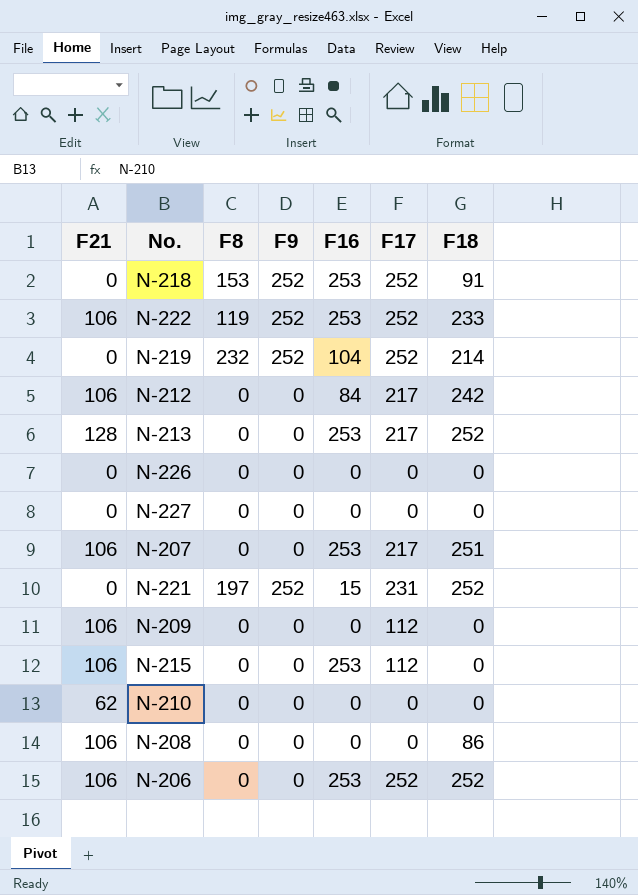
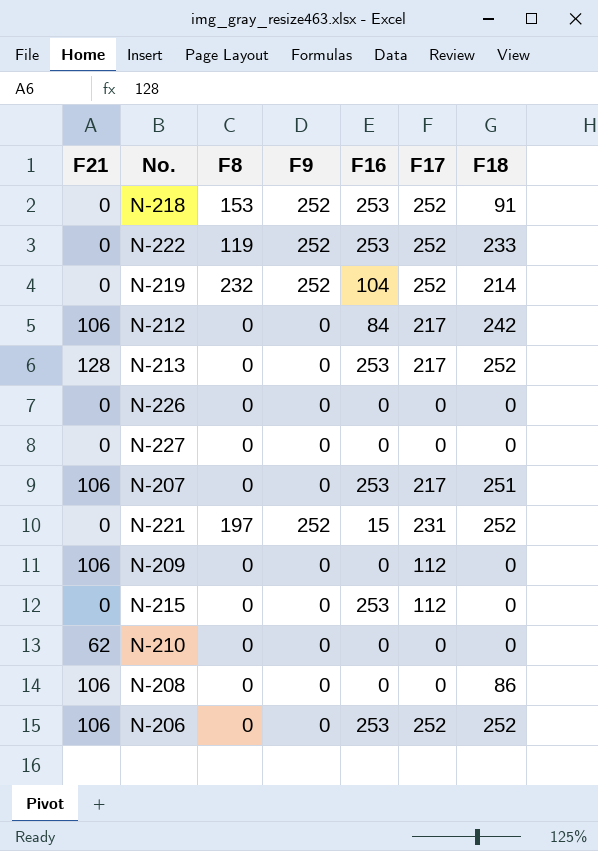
N-222 | F21: 106 -> 0
N-215 | F21: 106 -> 0

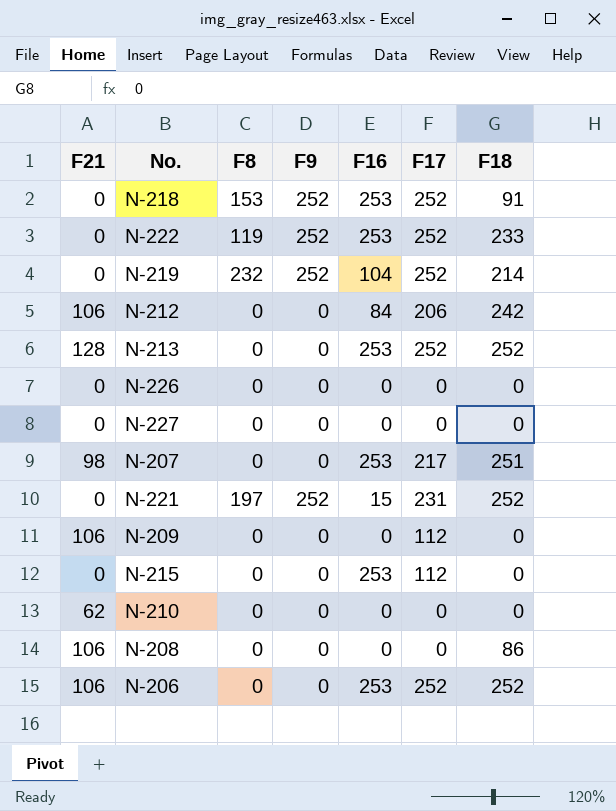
N-212 | F17: 217 -> 206
N-213 | F17: 217 -> 252
N-207 | F21: 106 -> 98

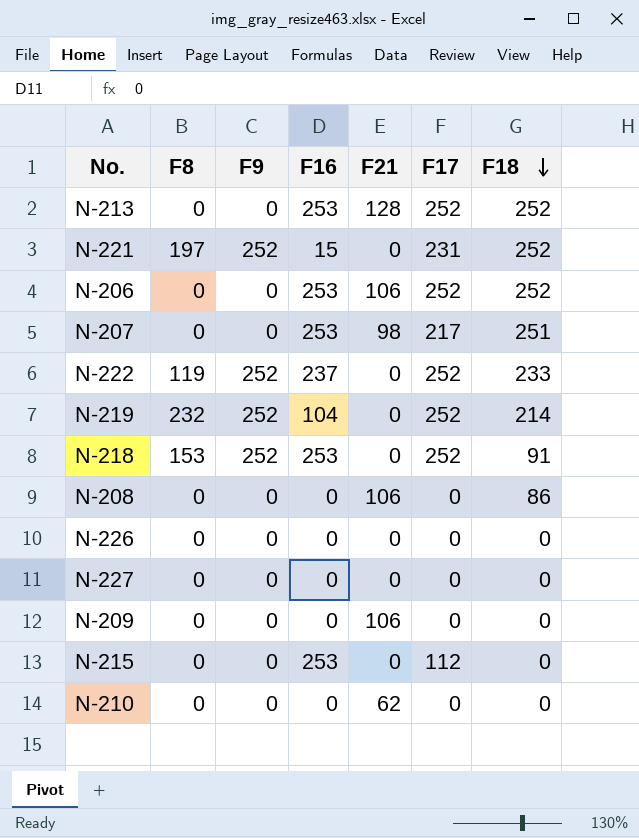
row order: none -> F18 descending
column F21 | position: 1 -> 5
row N-212: 106 | 0 | 0 | 84 | 206 | 242 -> none
N-222 | F16: 253 -> 237
N-209 | F17: 112 -> 0

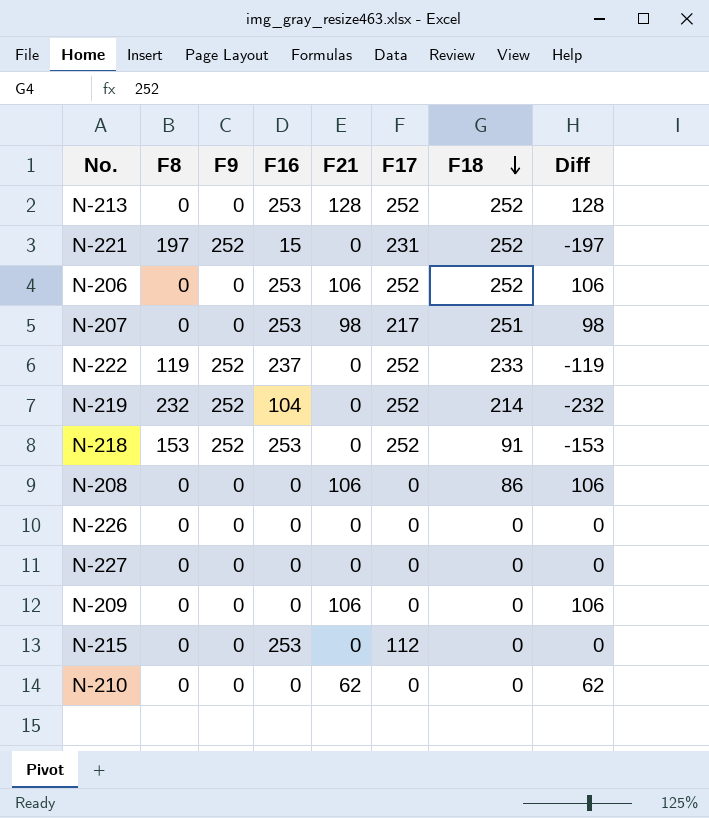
column Diff | formula: none -> [F21] - [F8]

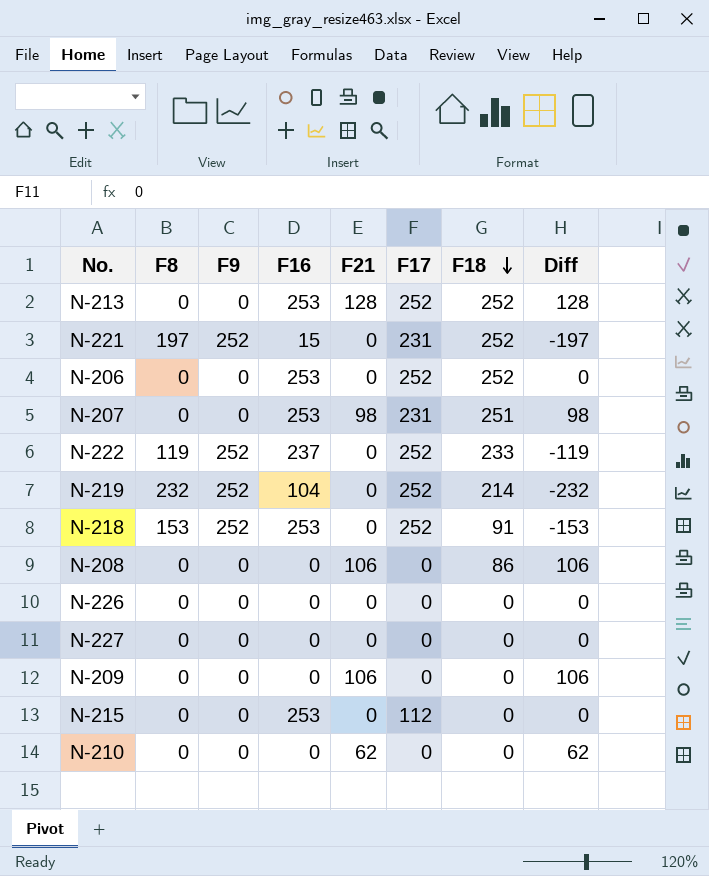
N-206 | F21: 106 -> 0
N-206 | Diff: 106 -> 0
N-207 | F17: 217 -> 231

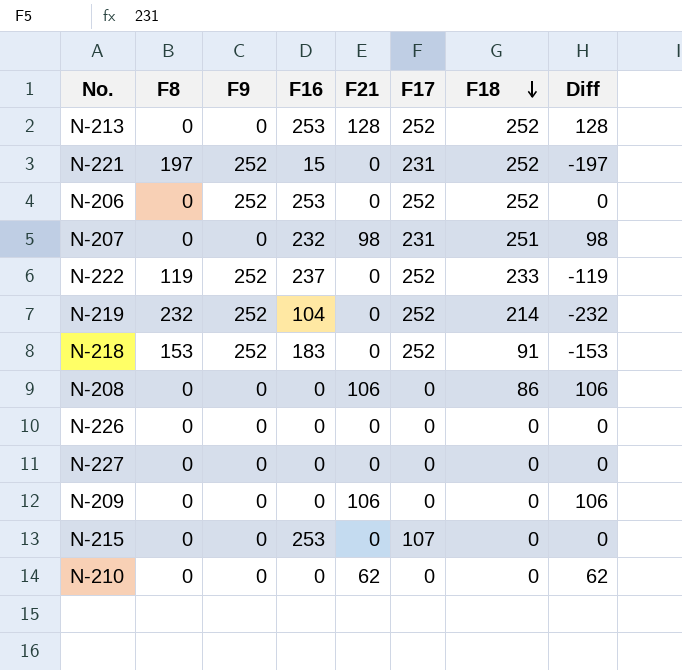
N-206 | F9: 0 -> 252
N-207 | F16: 253 -> 232
N-218 | F16: 253 -> 183
N-215 | F17: 112 -> 107

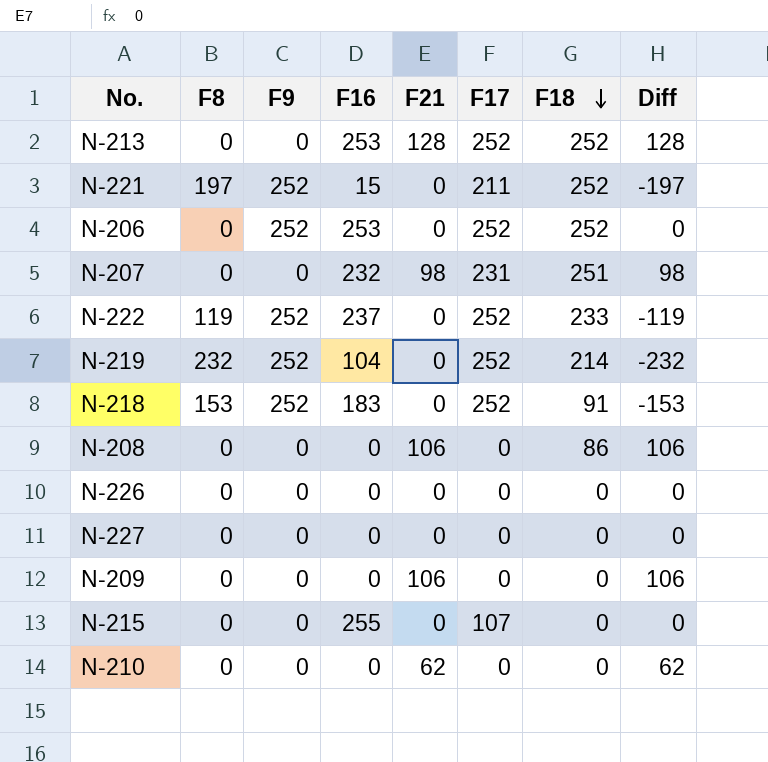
N-221 | F17: 231 -> 211
N-215 | F16: 253 -> 255

